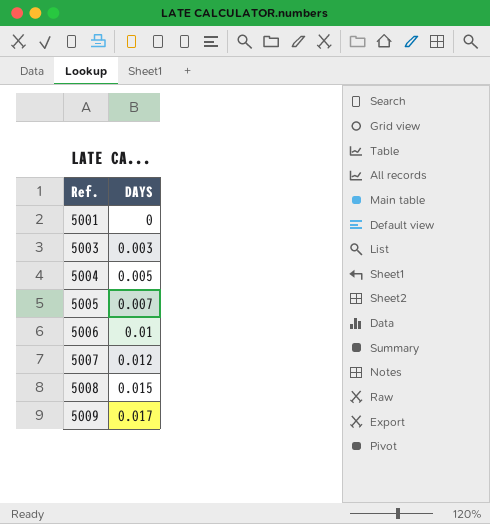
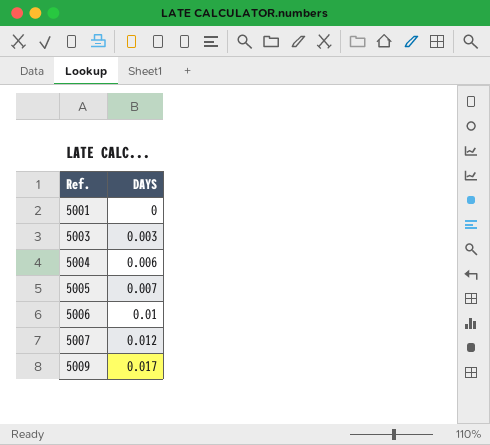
row 5008: 0.015 -> none
5004 | DAYS: 0.005 -> 0.006

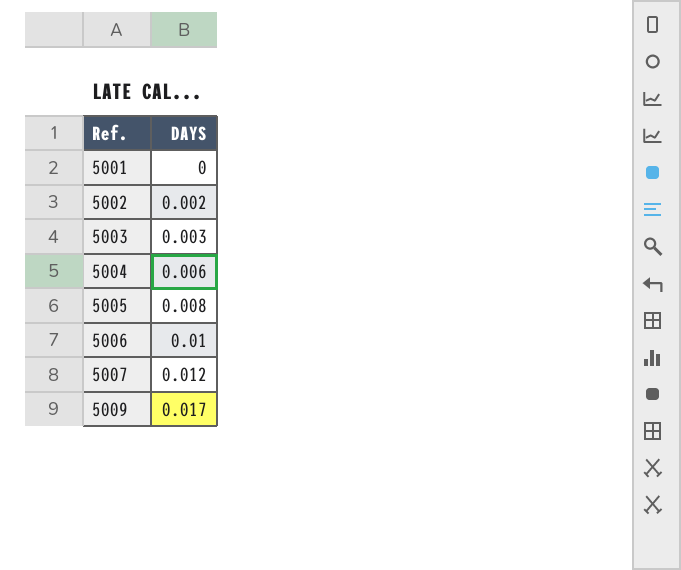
row 5002: none -> 0.002
5005 | DAYS: 0.007 -> 0.008

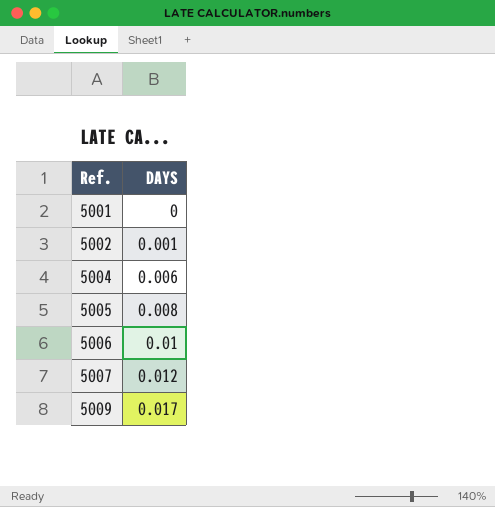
row 5003: 0.003 -> none
5002 | DAYS: 0.002 -> 0.001

